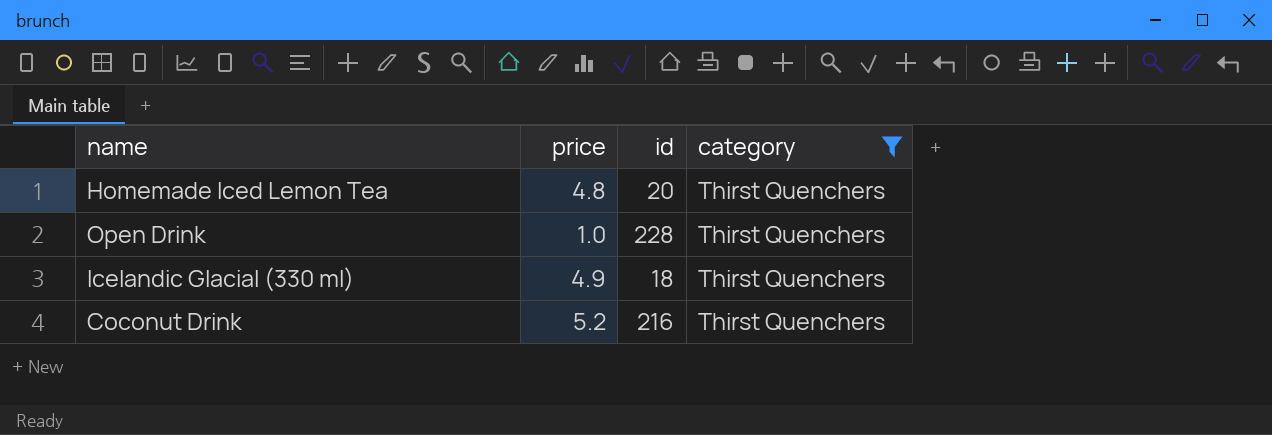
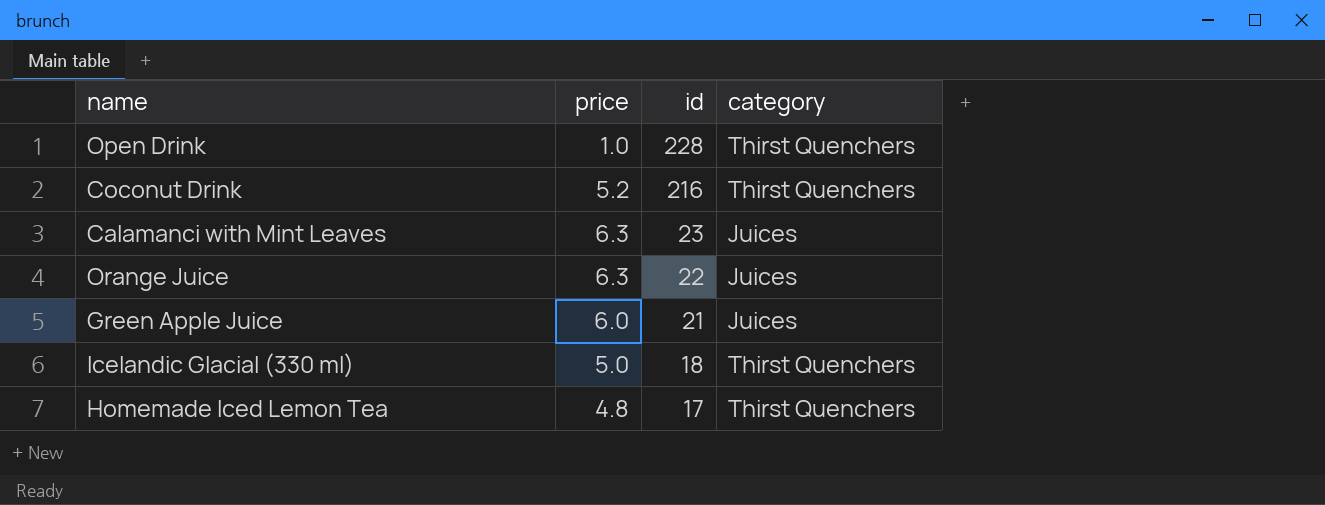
filter: category = Thirst Quenchers -> none
row order: none -> id descending
Icelandic Glacial (330 ml) | price: 4.9 -> 5.0
Homemade Iced Lemon Tea | id: 20 -> 17

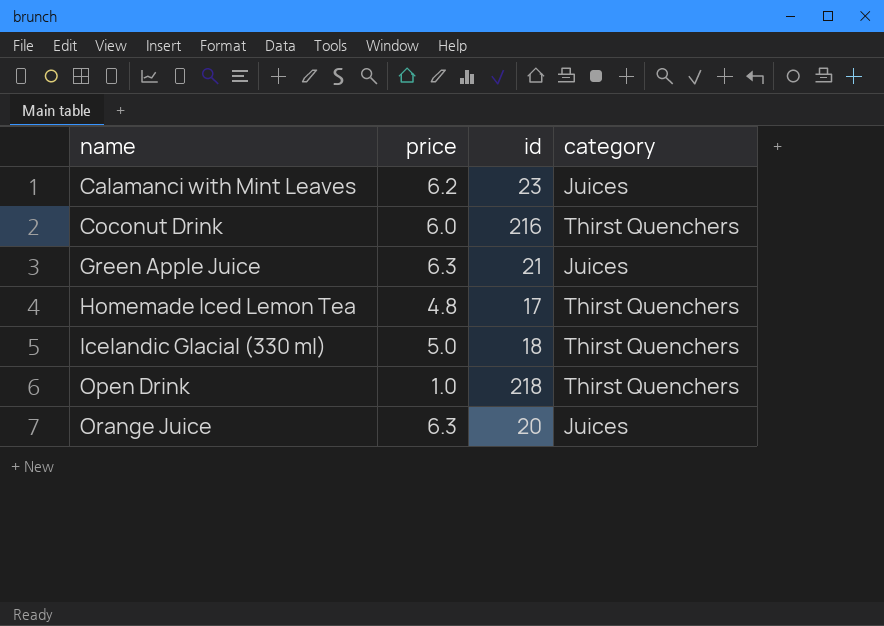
row order: id descending -> name ascending
Calamanci with Mint Leaves | price: 6.3 -> 6.2
Coconut Drink | price: 5.2 -> 6.0
Green Apple Juice | price: 6.0 -> 6.3
Open Drink | id: 228 -> 218
Orange Juice | id: 22 -> 20

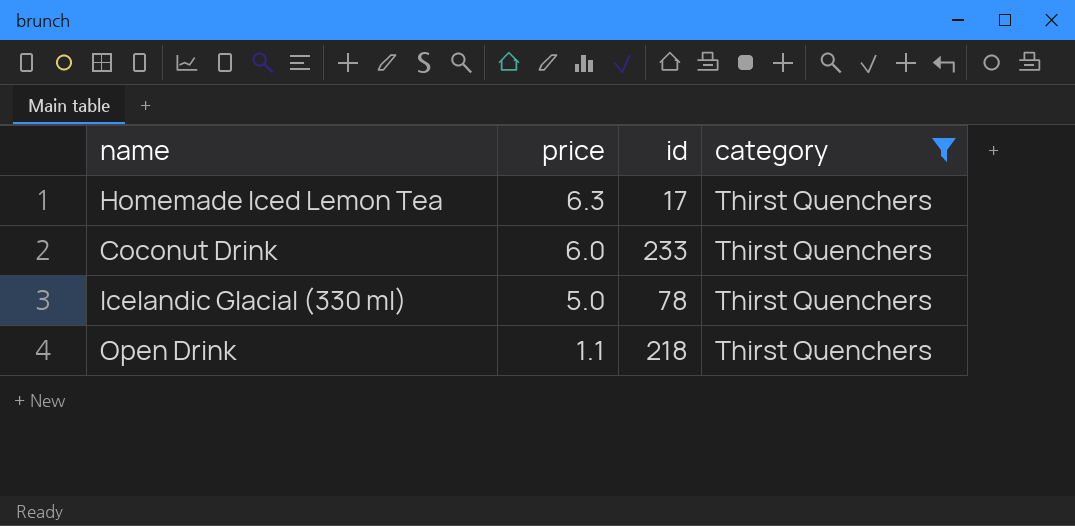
filter: none -> category = Thirst Quenchers
row order: name ascending -> price descending
Homemade Iced Lemon Tea | price: 4.8 -> 6.3
Coconut Drink | id: 216 -> 233
Icelandic Glacial (330 ml) | id: 18 -> 78
Open Drink | price: 1.0 -> 1.1

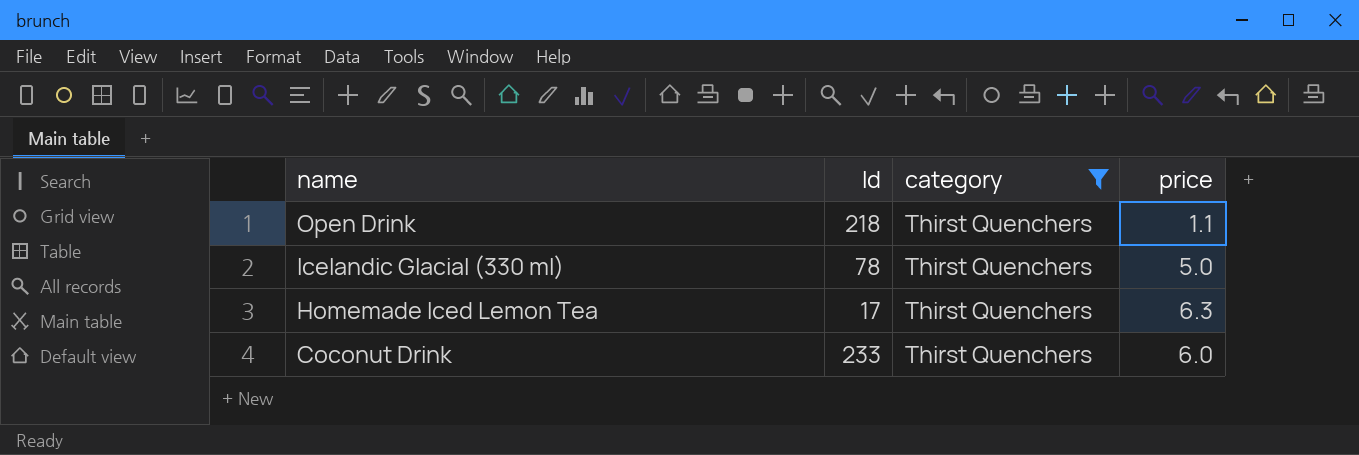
row order: price descending -> name descending
column name: id -> Id
column price | position: 2 -> 4

